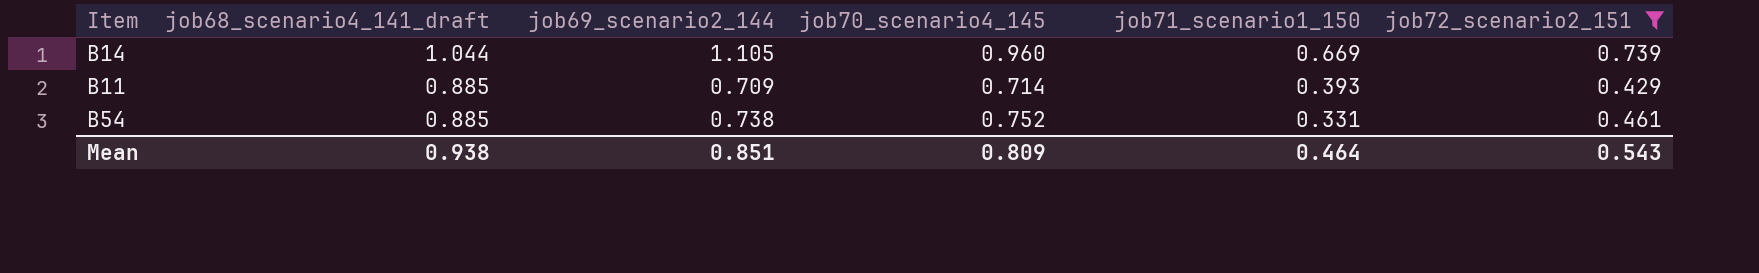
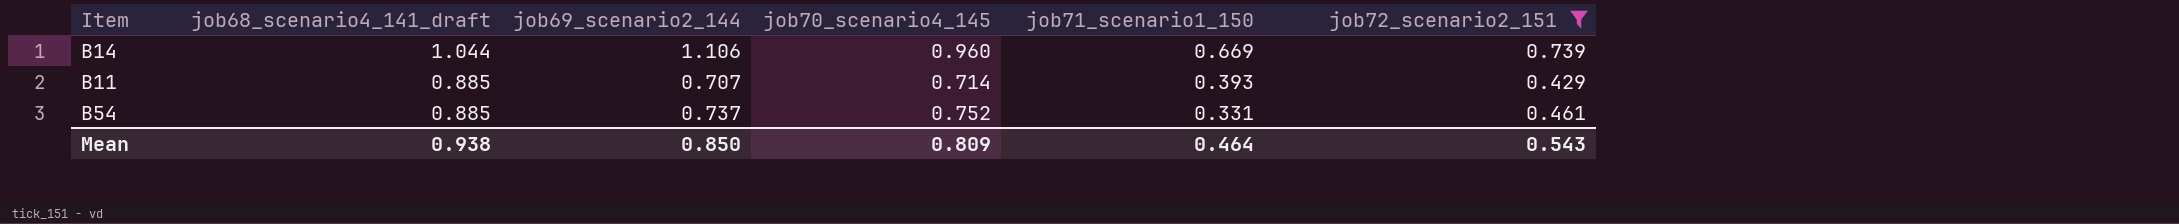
B14 | job69_scenario2_144: 1.105 -> 1.106
B11 | job69_scenario2_144: 0.709 -> 0.707
B54 | job69_scenario2_144: 0.738 -> 0.737
Mean | job69_scenario2_144: 0.851 -> 0.850

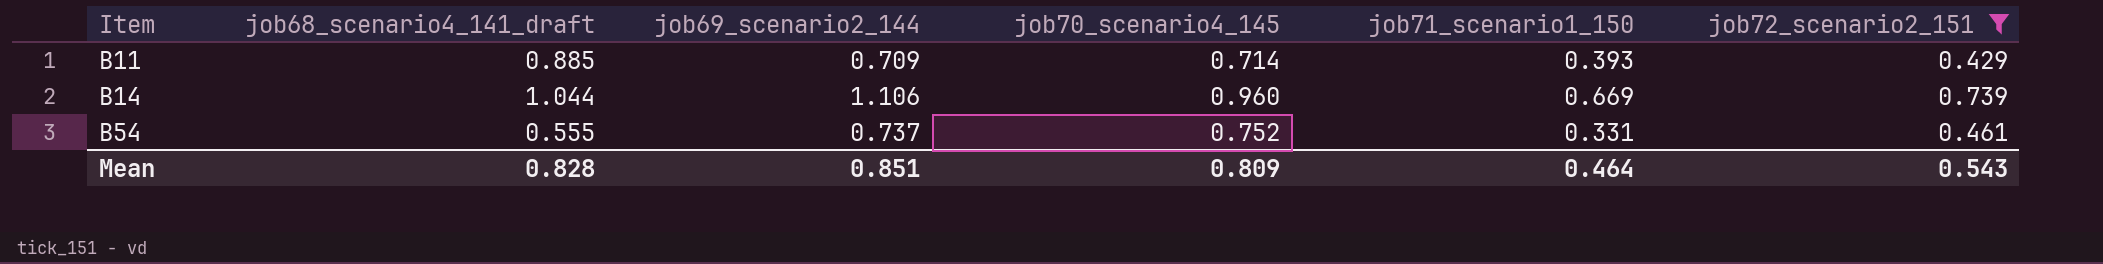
row order: job68_scenario4_141_draft descending -> Item ascending
B11 | job69_scenario2_144: 0.707 -> 0.709
B54 | job68_scenario4_141_draft: 0.885 -> 0.555
Mean | job68_scenario4_141_draft: 0.938 -> 0.828
Mean | job69_scenario2_144: 0.850 -> 0.851

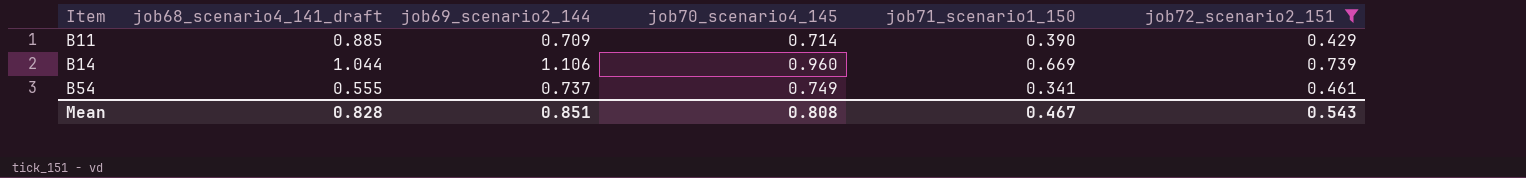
B11 | job71_scenario1_150: 0.393 -> 0.390
B54 | job70_scenario4_145: 0.752 -> 0.749
B54 | job71_scenario1_150: 0.331 -> 0.341
Mean | job70_scenario4_145: 0.809 -> 0.808
Mean | job71_scenario1_150: 0.464 -> 0.467

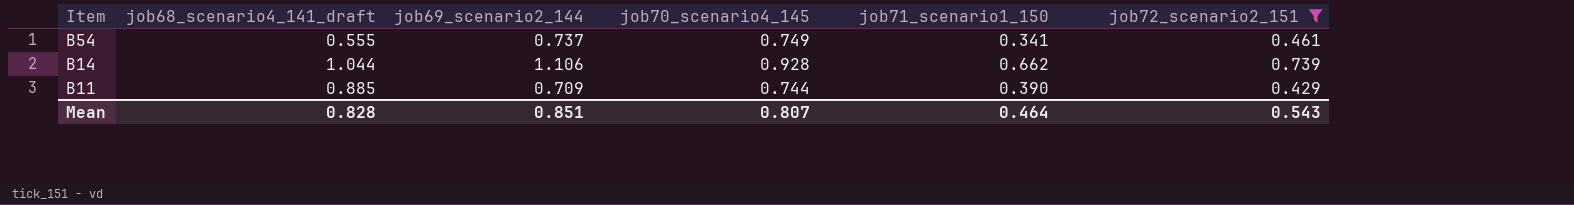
row order: Item ascending -> Item descending
B14 | job70_scenario4_145: 0.960 -> 0.928
B14 | job71_scenario1_150: 0.669 -> 0.662
B11 | job70_scenario4_145: 0.714 -> 0.744
Mean | job70_scenario4_145: 0.808 -> 0.807
Mean | job71_scenario1_150: 0.467 -> 0.464

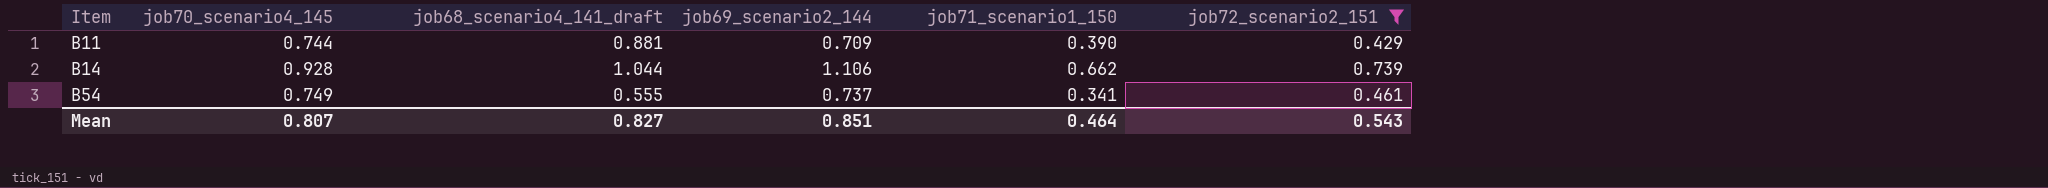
row order: Item descending -> Item ascending
column job70_scenario4_145 | position: 4 -> 2
B11 | job68_scenario4_141_draft: 0.885 -> 0.881
Mean | job68_scenario4_141_draft: 0.828 -> 0.827

